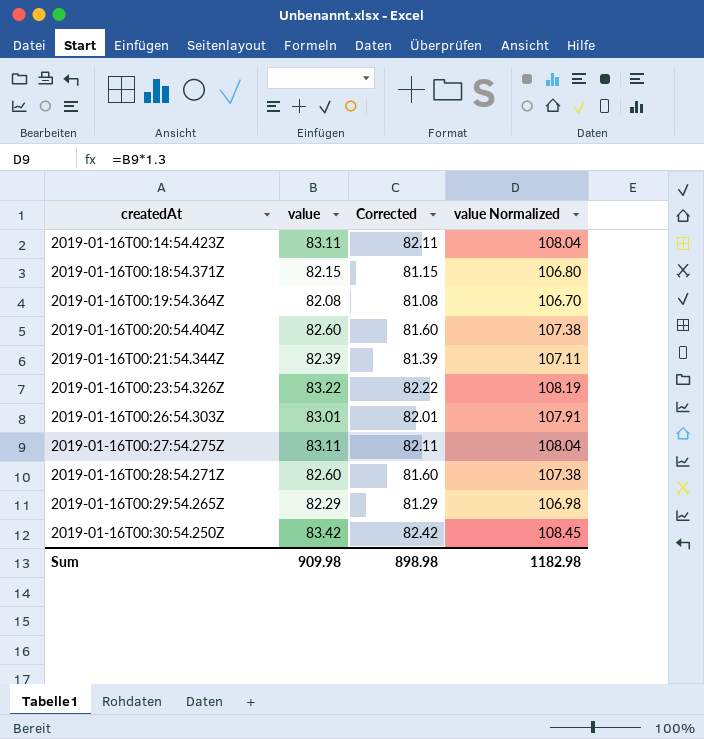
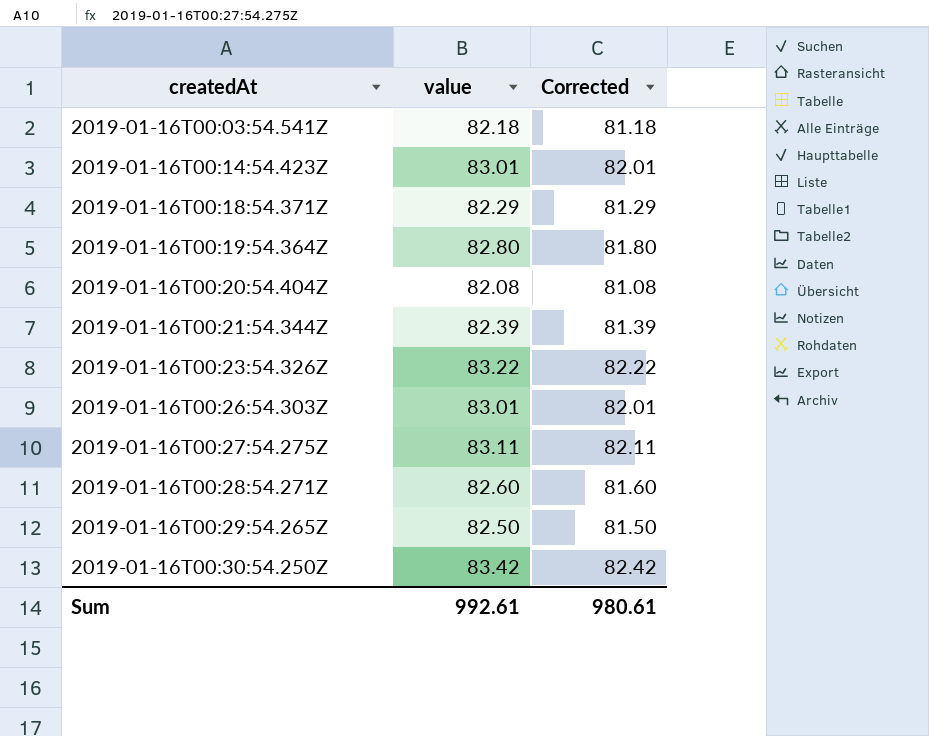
column value Normalized | formula: [value] * 1.3 -> none
row 2019-01-16T00:03:54.541Z: none -> 82.18 | 81.18
2019-01-16T00:14:54.423Z | value: 83.11 -> 83.01
2019-01-16T00:14:54.423Z | Corrected: 82.11 -> 82.01
2019-01-16T00:18:54.371Z | value: 82.15 -> 82.29
2019-01-16T00:18:54.371Z | Corrected: 81.15 -> 81.29
2019-01-16T00:19:54.364Z | value: 82.08 -> 82.80
2019-01-16T00:19:54.364Z | Corrected: 81.08 -> 81.80
2019-01-16T00:20:54.404Z | value: 82.60 -> 82.08
2019-01-16T00:20:54.404Z | Corrected: 81.60 -> 81.08
2019-01-16T00:29:54.265Z | value: 82.29 -> 82.50
2019-01-16T00:29:54.265Z | Corrected: 81.29 -> 81.50
Sum | value: 909.98 -> 992.61
Sum | Corrected: 898.98 -> 980.61

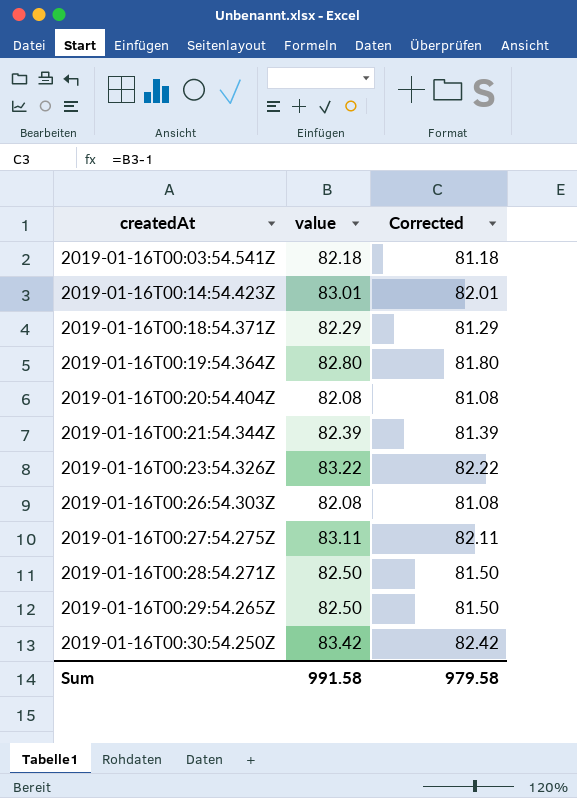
2019-01-16T00:26:54.303Z | value: 83.01 -> 82.08
2019-01-16T00:26:54.303Z | Corrected: 82.01 -> 81.08
2019-01-16T00:28:54.271Z | value: 82.60 -> 82.50
2019-01-16T00:28:54.271Z | Corrected: 81.60 -> 81.50
Sum | value: 992.61 -> 991.58
Sum | Corrected: 980.61 -> 979.58

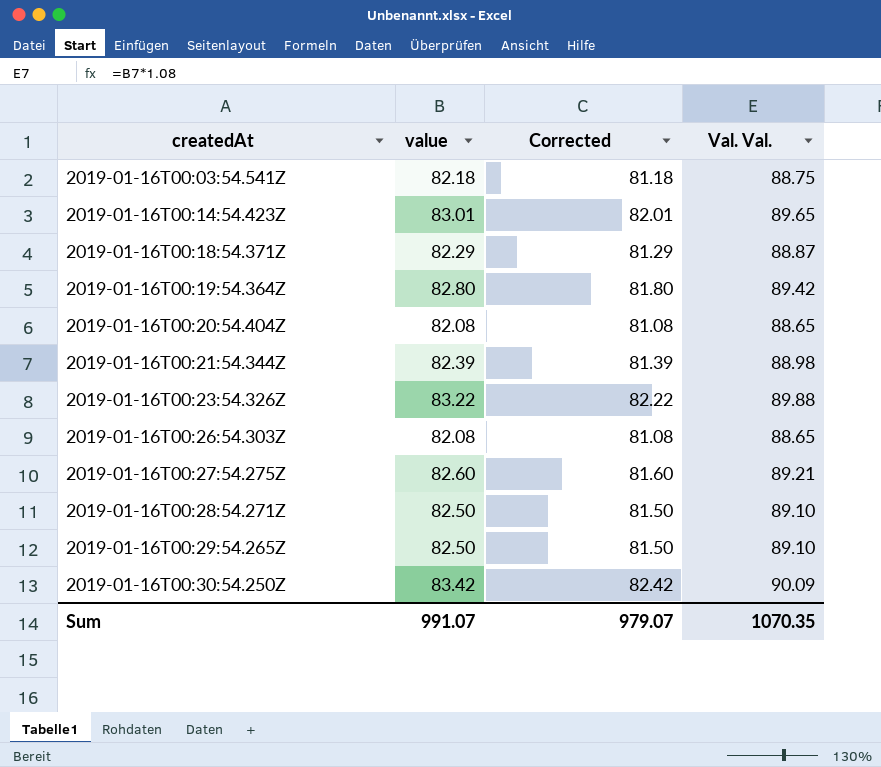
column Val. Val. | formula: none -> [value] * 1.08
2019-01-16T00:27:54.275Z | value: 83.11 -> 82.60
2019-01-16T00:27:54.275Z | Corrected: 82.11 -> 81.60
Sum | value: 991.58 -> 991.07
Sum | Corrected: 979.58 -> 979.07

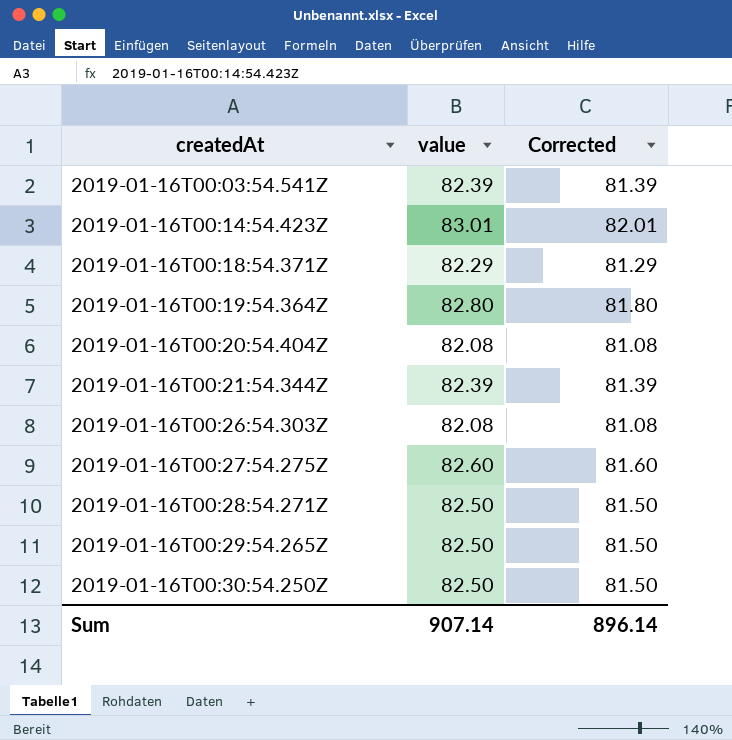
column Val. Val. | formula: [value] * 1.08 -> none
row 2019-01-16T00:23:54.326Z: 83.22 | 82.22 | 89.88 -> none
2019-01-16T00:03:54.541Z | value: 82.18 -> 82.39
2019-01-16T00:03:54.541Z | Corrected: 81.18 -> 81.39
2019-01-16T00:30:54.250Z | value: 83.42 -> 82.50
2019-01-16T00:30:54.250Z | Corrected: 82.42 -> 81.50
Sum | value: 991.07 -> 907.14
Sum | Corrected: 979.07 -> 896.14

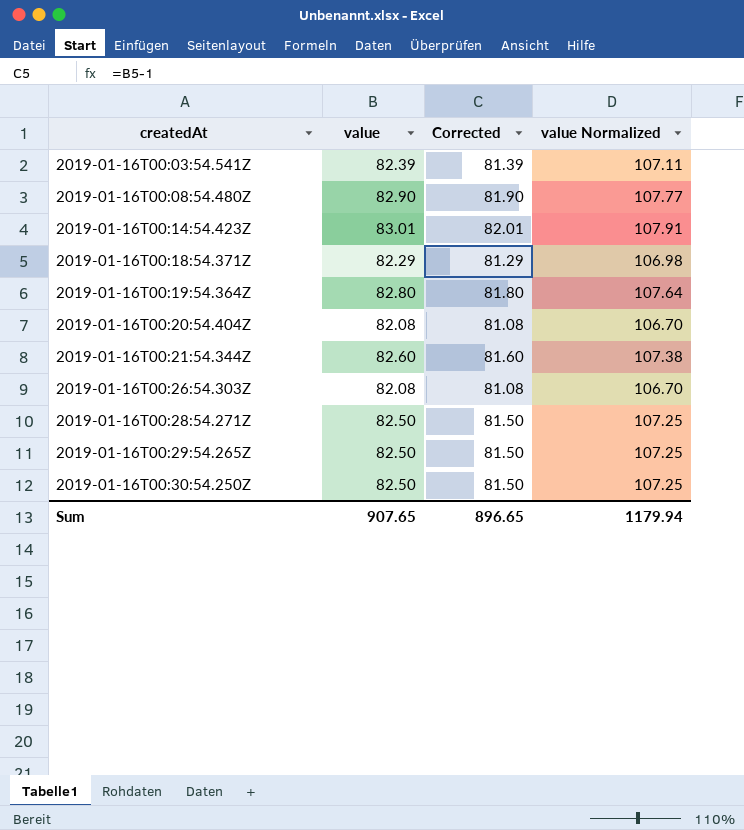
column value Normalized | formula: none -> [value] * 1.3
row 2019-01-16T00:27:54.275Z: 82.60 | 81.60 -> none
row 2019-01-16T00:08:54.480Z: none -> 82.90 | 81.90 | 107.77
2019-01-16T00:21:54.344Z | value: 82.39 -> 82.60
2019-01-16T00:21:54.344Z | Corrected: 81.39 -> 81.60
Sum | value: 907.14 -> 907.65
Sum | Corrected: 896.14 -> 896.65

